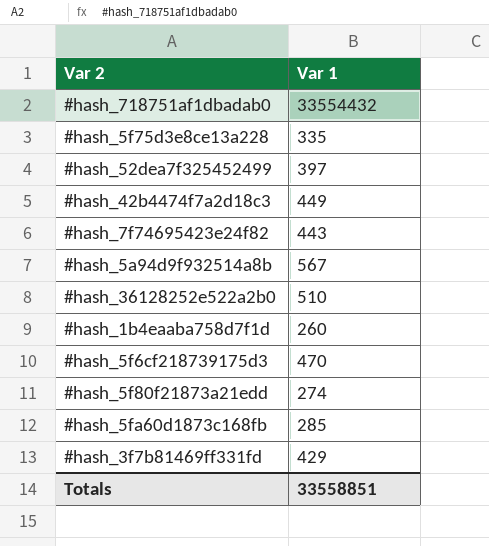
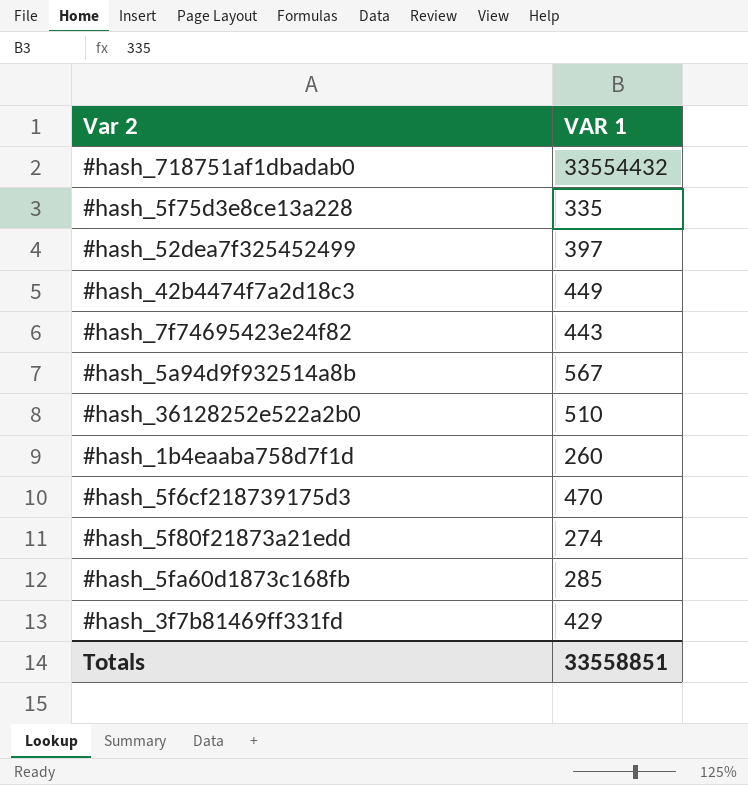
column name: Var 1 -> VAR 1

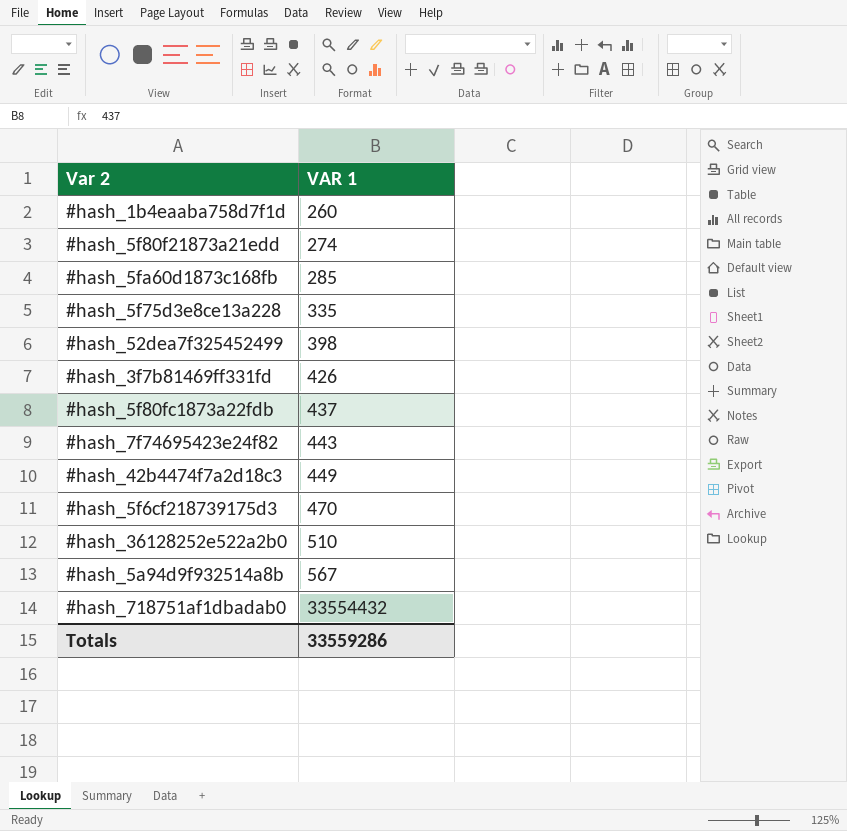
row order: none -> VAR 1 ascending
#hash_52dea7f325452499 | VAR 1: 397 -> 398
#hash_3f7b81469ff331fd | VAR 1: 429 -> 426
row #hash_5f80fc1873a22fdb: none -> 437
Totals | VAR 1: 33558851 -> 33559286

